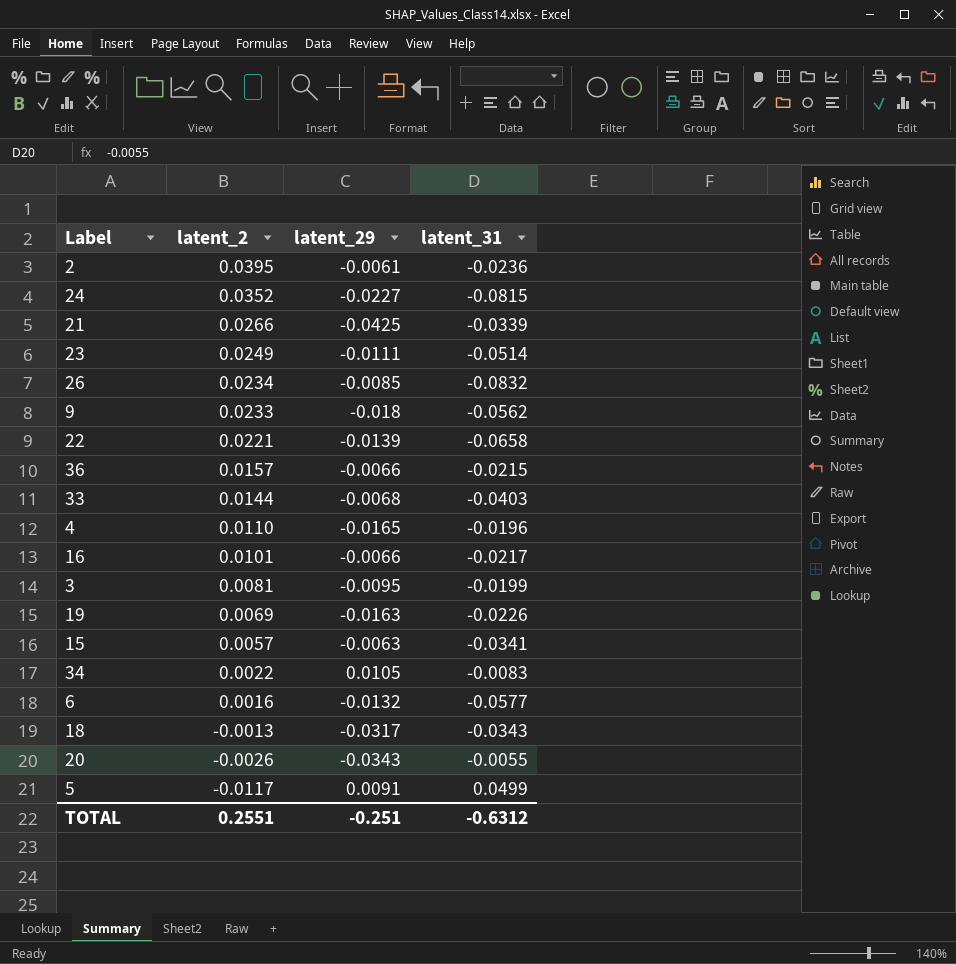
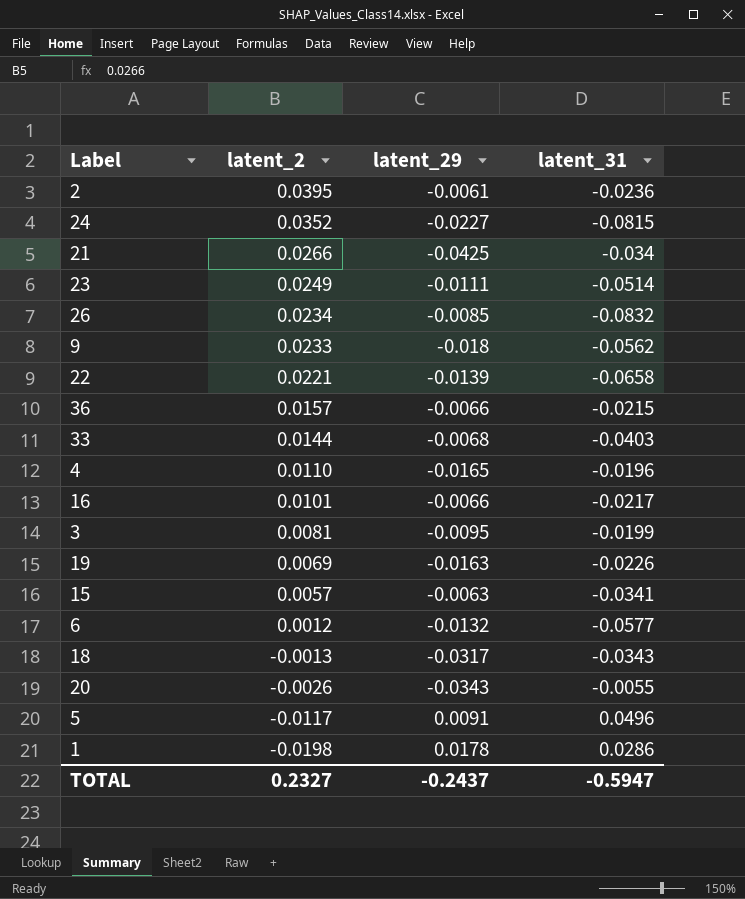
row 34: 0.0022 | 0.0105 | -0.0083 -> none
21 | latent_31: -0.0339 -> -0.034
6 | latent_2: 0.0016 -> 0.0012
5 | latent_31: 0.0499 -> 0.0496
row 1: none -> -0.0198 | 0.0178 | 0.0286
TOTAL | latent_2: 0.2551 -> 0.2327
TOTAL | latent_29: -0.251 -> -0.2437
TOTAL | latent_31: -0.6312 -> -0.5947

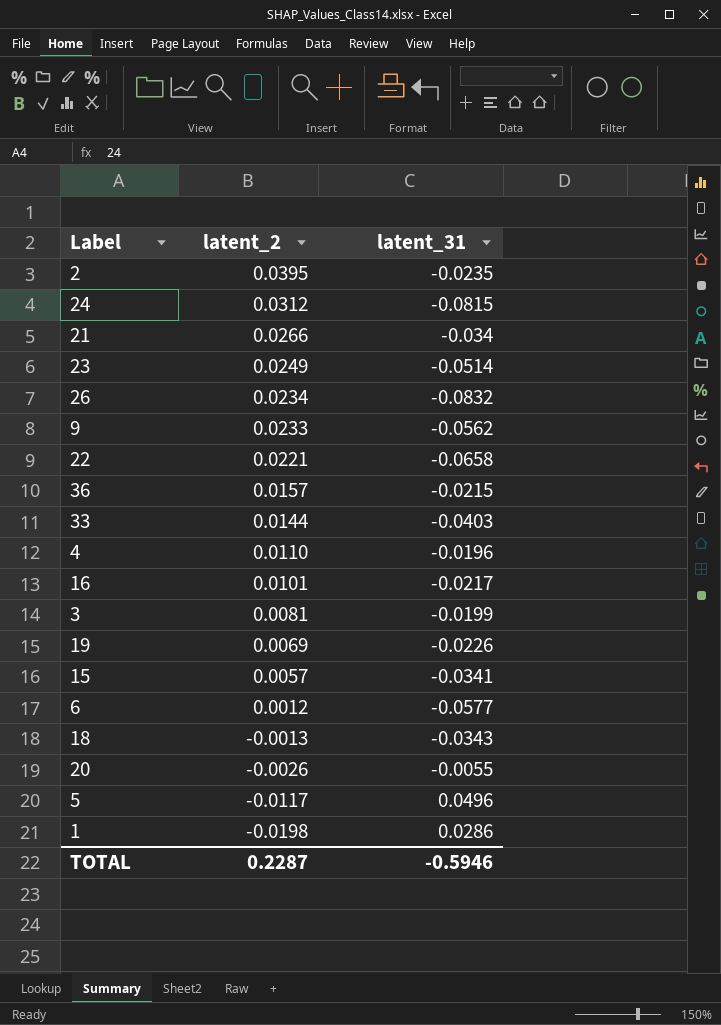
column latent_29 | position: 3 -> none
2 | latent_31: -0.0236 -> -0.0235
24 | latent_2: 0.0352 -> 0.0312
TOTAL | latent_2: 0.2327 -> 0.2287
TOTAL | latent_31: -0.5947 -> -0.5946

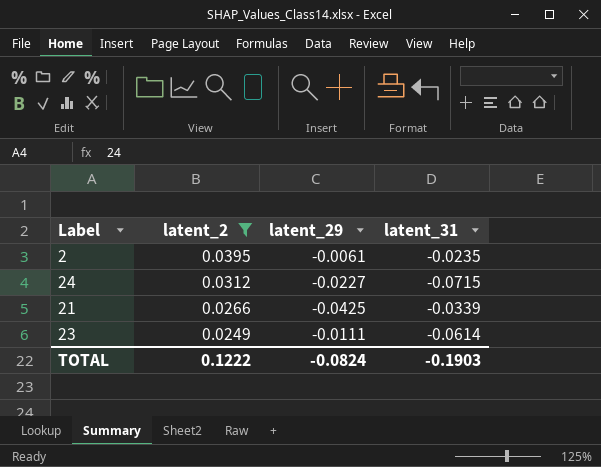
filter: none -> latent_2 >= 0.0249
column latent_29 | position: none -> 3
24 | latent_31: -0.0815 -> -0.0715
21 | latent_31: -0.034 -> -0.0339
23 | latent_31: -0.0514 -> -0.0614
TOTAL | latent_2: 0.2287 -> 0.1222
TOTAL | latent_31: -0.5946 -> -0.1903

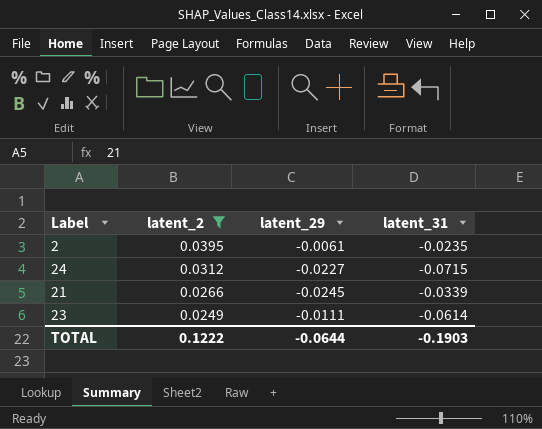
21 | latent_29: -0.0425 -> -0.0245
TOTAL | latent_29: -0.0824 -> -0.0644

